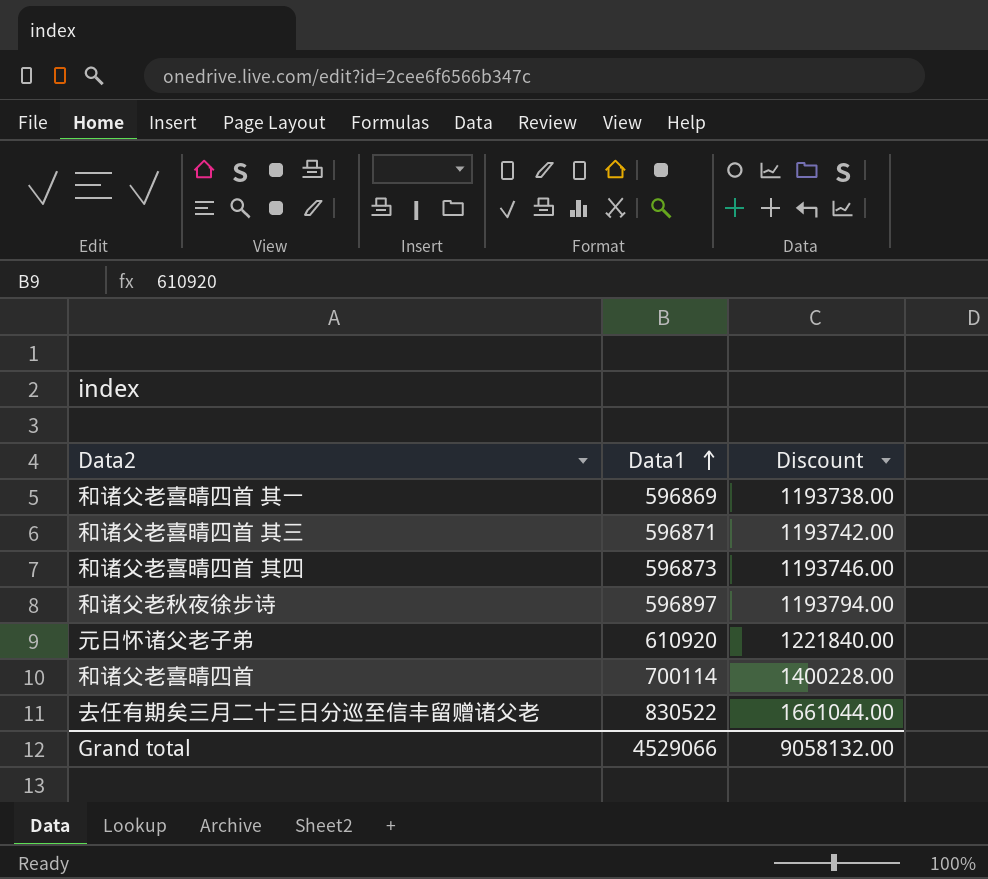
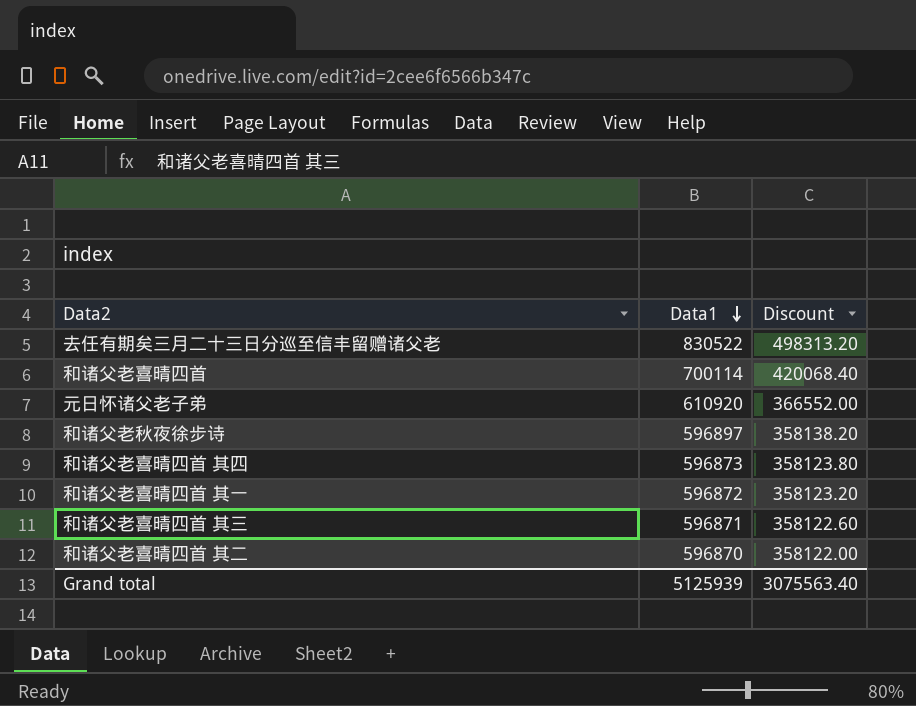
row order: Data1 ascending -> Data1 descending
column Discount | formula: [Data1] * 2 -> [Data1] * 0.6
和诸父老喜晴四首 其一 | Data1: 596869 -> 596872
row 和诸父老喜晴四首 其二: none -> 596870 | 358122.00
Grand total | Data1: 4529066 -> 5125939
Grand total | Discount: 9058132.00 -> 3075563.40

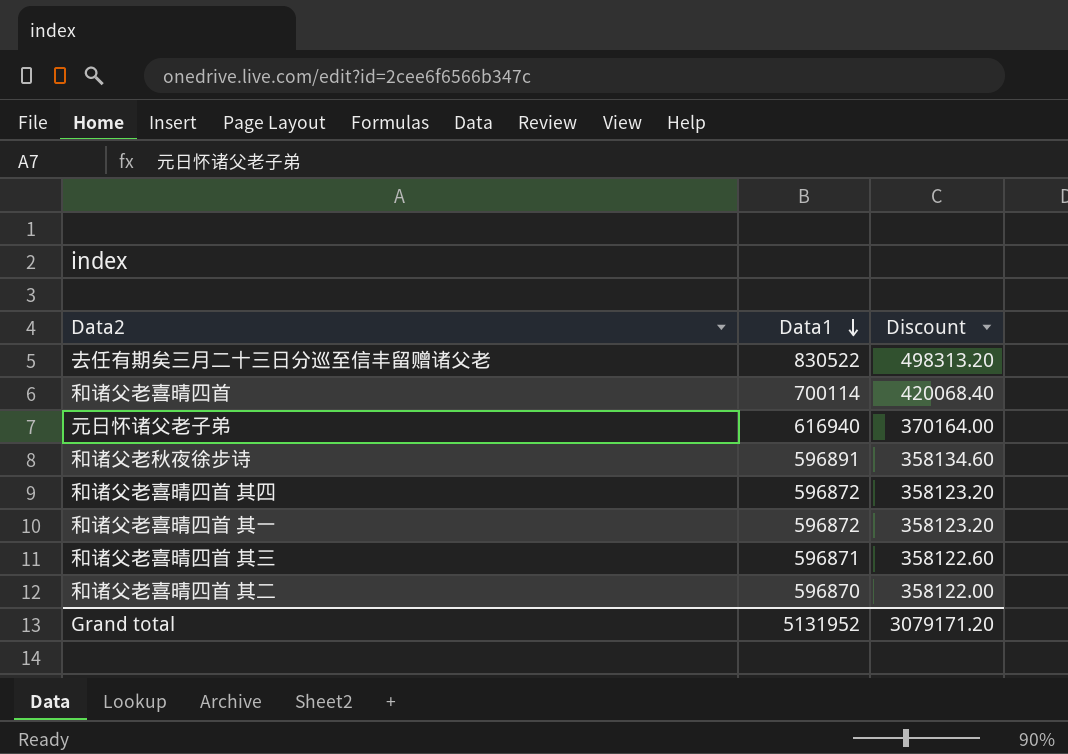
元日怀诸父老子弟 | Data1: 610920 -> 616940
元日怀诸父老子弟 | Discount: 366552.00 -> 370164.00
和诸父老秋夜徐步诗 | Data1: 596897 -> 596891
和诸父老秋夜徐步诗 | Discount: 358138.20 -> 358134.60
和诸父老喜晴四首 其四 | Data1: 596873 -> 596872
和诸父老喜晴四首 其四 | Discount: 358123.80 -> 358123.20
Grand total | Data1: 5125939 -> 5131952
Grand total | Discount: 3075563.40 -> 3079171.20

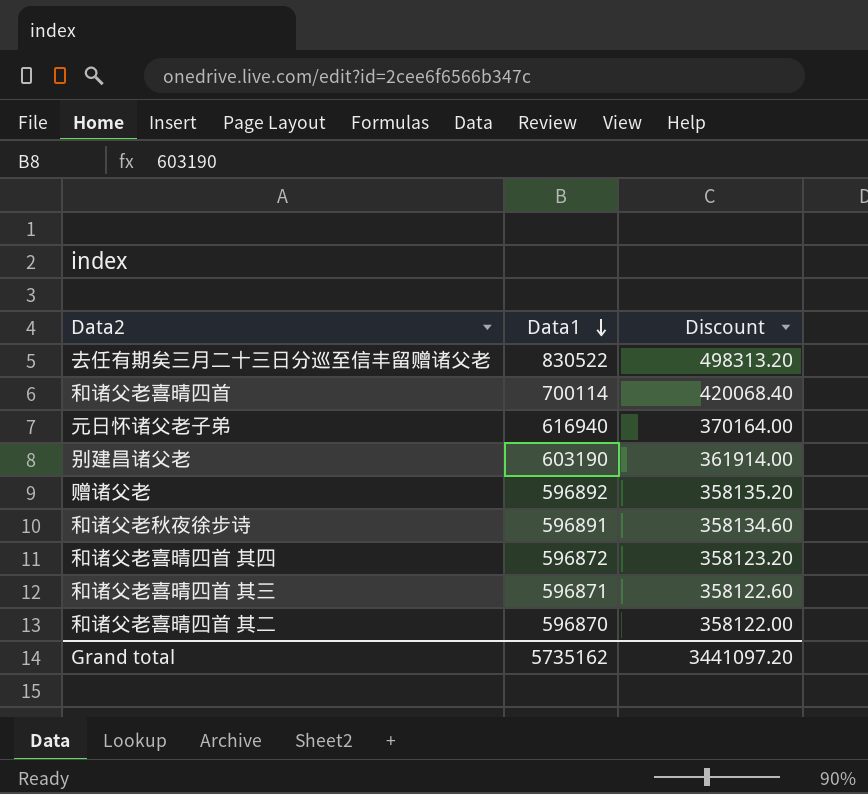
row 和诸父老喜晴四首 其一: 596872 | 358123.20 -> none
row 别建昌诸父老: none -> 603190 | 361914.00
row 赠诸父老: none -> 596892 | 358135.20
Grand total | Data1: 5131952 -> 5735162
Grand total | Discount: 3079171.20 -> 3441097.20

